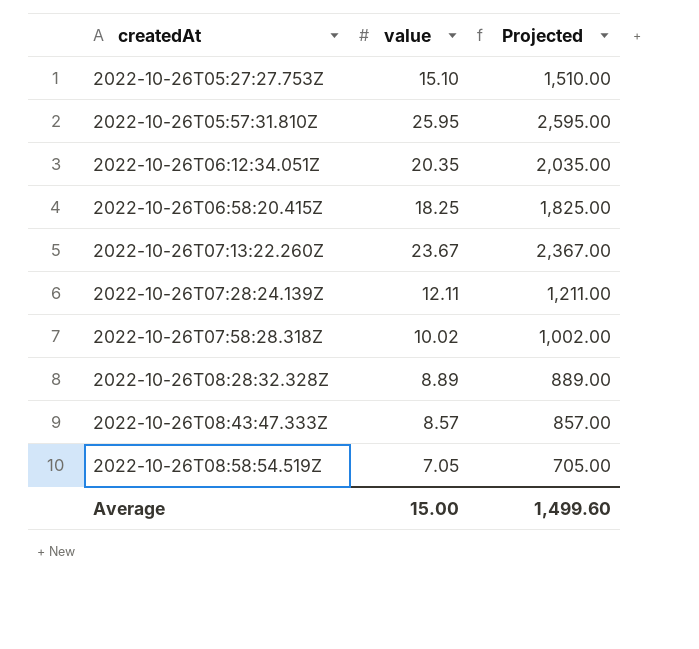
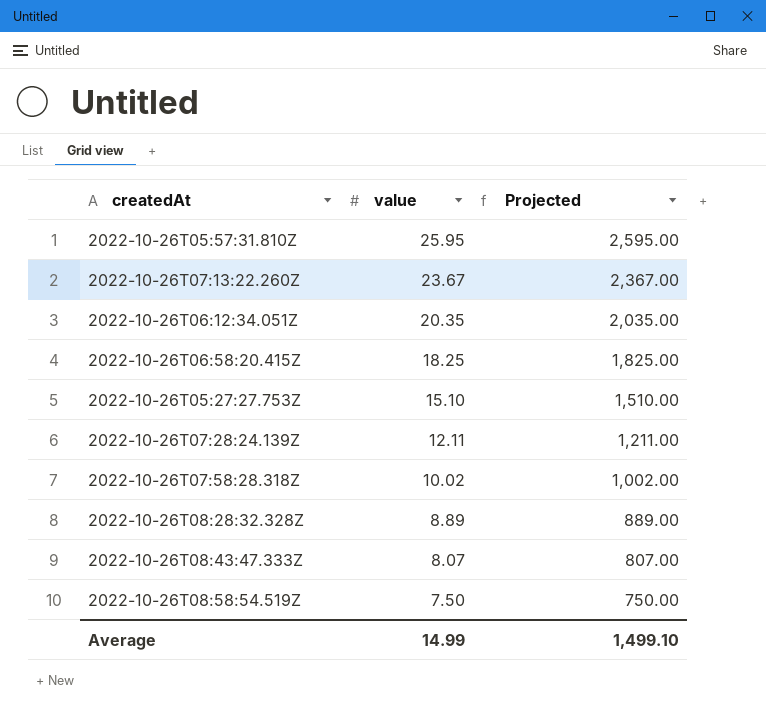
row order: createdAt ascending -> value descending
2022-10-26T08:43:47.333Z | value: 8.57 -> 8.07
2022-10-26T08:43:47.333Z | Projected: 857.00 -> 807.00
2022-10-26T08:58:54.519Z | value: 7.05 -> 7.50
2022-10-26T08:58:54.519Z | Projected: 705.00 -> 750.00
Average | value: 15.00 -> 14.99
Average | Projected: 1,499.60 -> 1,499.10

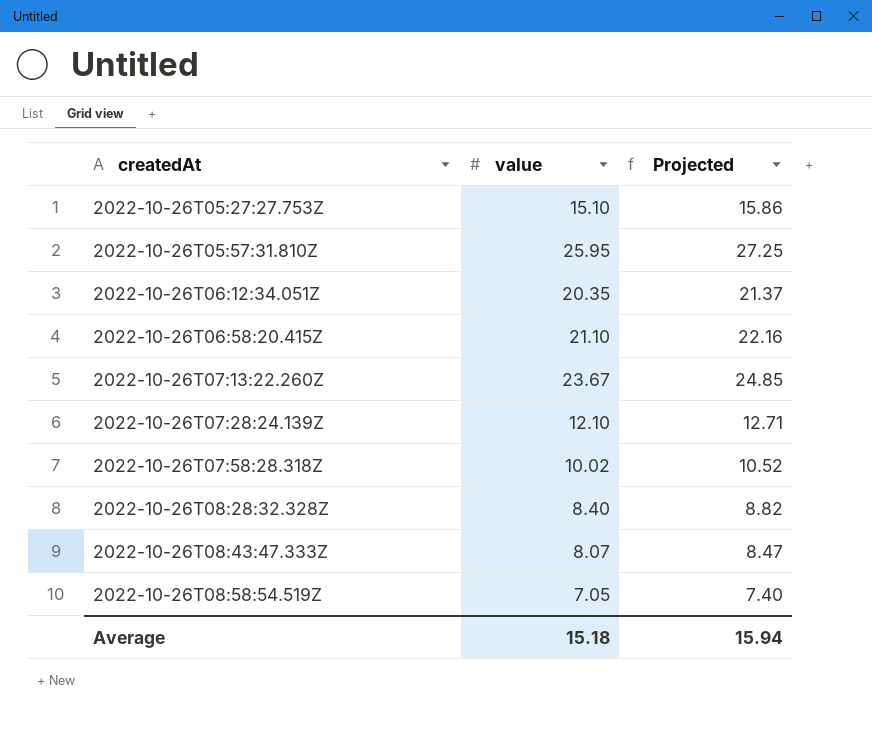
row order: value descending -> createdAt ascending
column Projected | formula: [value] * 100 -> [value] * 1.05
2022-10-26T06:58:20.415Z | value: 18.25 -> 21.10
2022-10-26T07:28:24.139Z | value: 12.11 -> 12.10
2022-10-26T08:28:32.328Z | value: 8.89 -> 8.40
2022-10-26T08:58:54.519Z | value: 7.50 -> 7.05
Average | value: 14.99 -> 15.18
Average | Projected: 1,499.10 -> 15.94

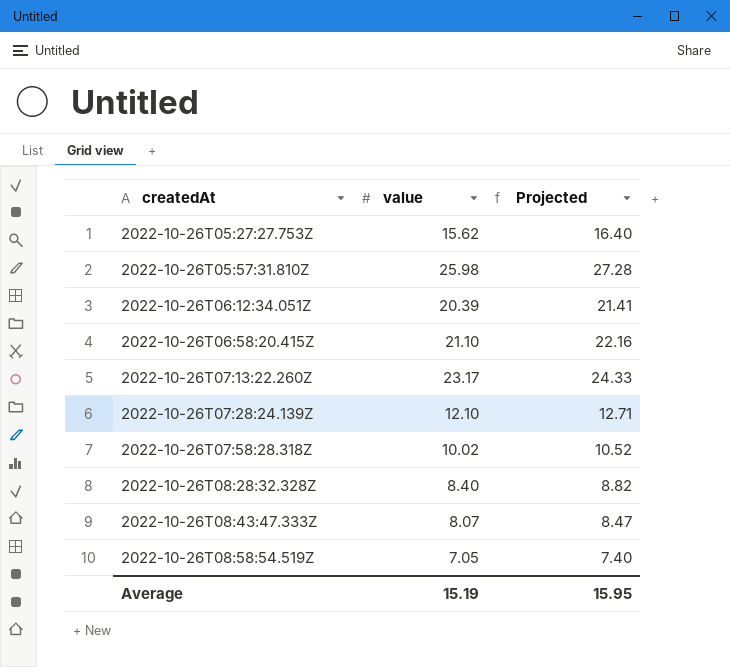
2022-10-26T05:27:27.753Z | value: 15.10 -> 15.62
2022-10-26T05:27:27.753Z | Projected: 15.86 -> 16.40
2022-10-26T05:57:31.810Z | value: 25.95 -> 25.98
2022-10-26T05:57:31.810Z | Projected: 27.25 -> 27.28
2022-10-26T06:12:34.051Z | value: 20.35 -> 20.39
2022-10-26T06:12:34.051Z | Projected: 21.37 -> 21.41
2022-10-26T07:13:22.260Z | value: 23.67 -> 23.17
2022-10-26T07:13:22.260Z | Projected: 24.85 -> 24.33
Average | value: 15.18 -> 15.19
Average | Projected: 15.94 -> 15.95

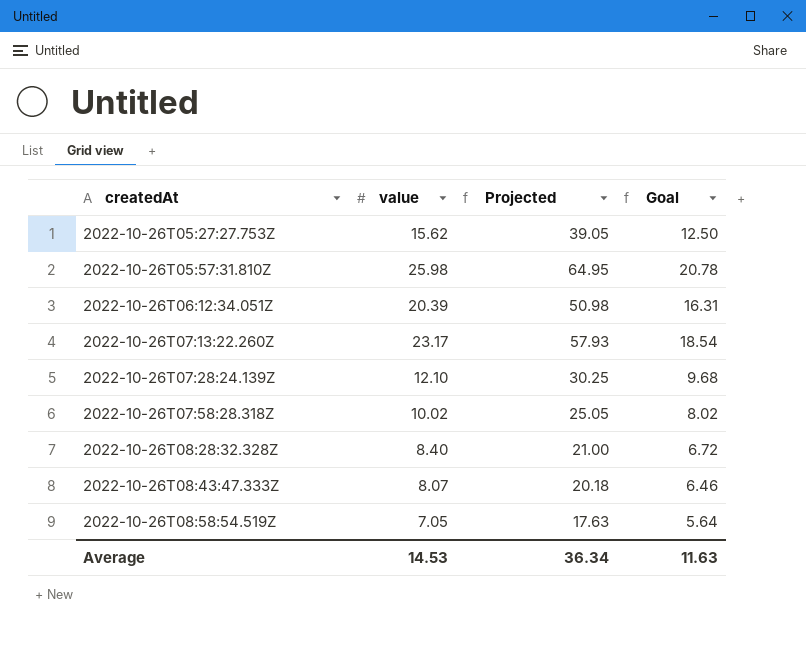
column Projected | formula: [value] * 1.05 -> [value] * 2.5
column Goal | formula: none -> [value] * 0.8
row 2022-10-26T06:58:20.415Z: 21.10 | 22.16 -> none
Average | value: 15.19 -> 14.53
Average | Projected: 15.95 -> 36.34

